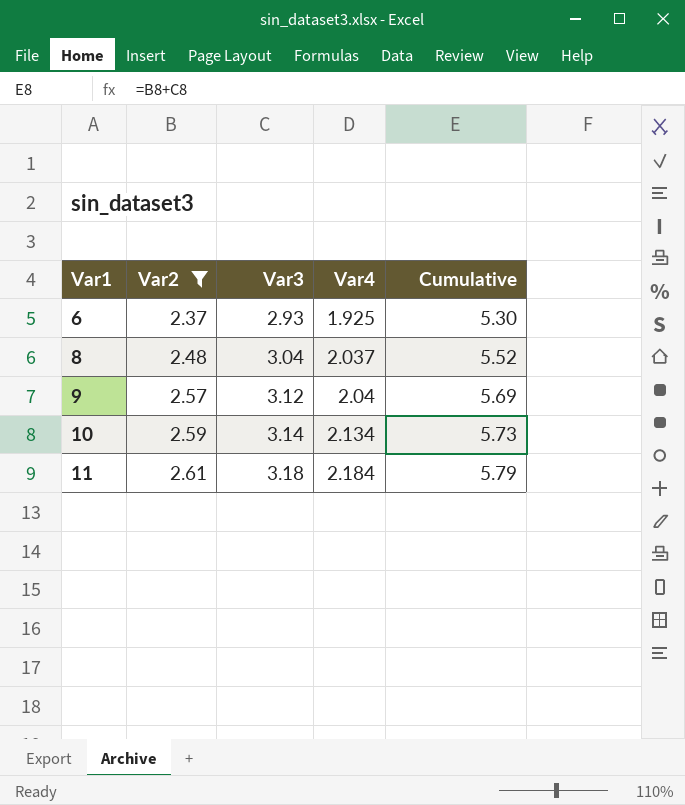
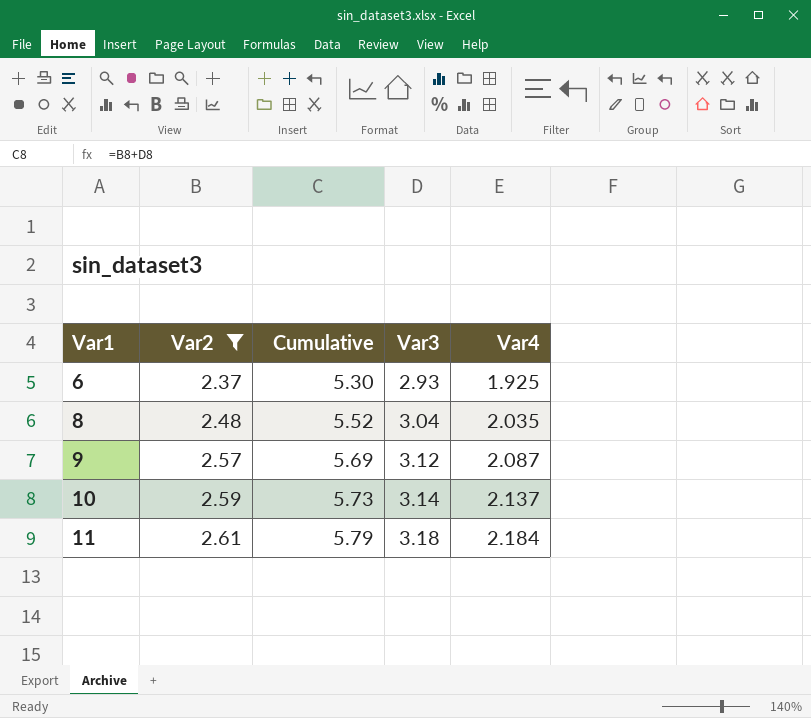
column Cumulative | position: 5 -> 3
8 | Var4: 2.037 -> 2.035
9 | Var4: 2.04 -> 2.087
10 | Var4: 2.134 -> 2.137

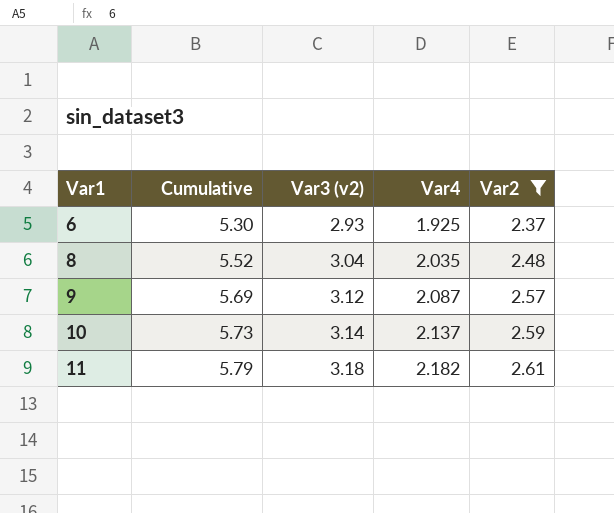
column name: Var3 -> Var3 (v2)
column Var2 | position: 2 -> 5
11 | Var4: 2.184 -> 2.182

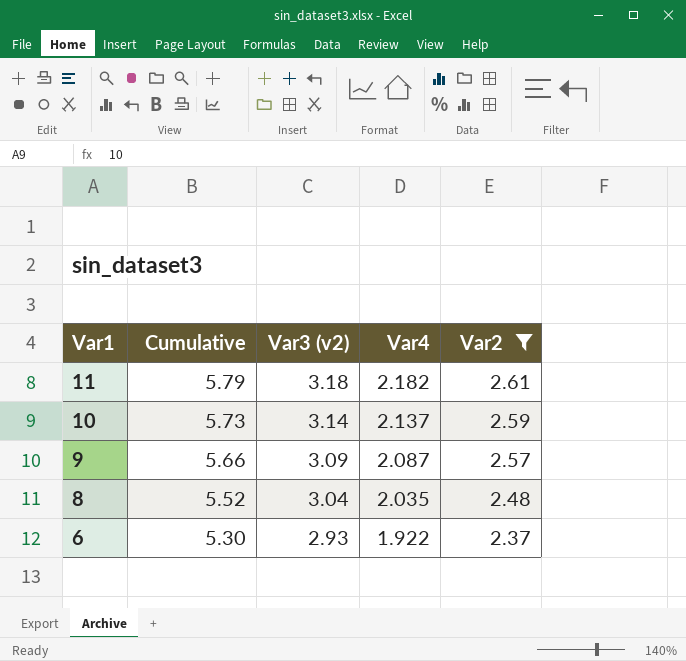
row order: Var1 ascending -> Var1 descending
9 | Cumulative: 5.69 -> 5.66
9 | Var3 (v2): 3.12 -> 3.09
6 | Var4: 1.925 -> 1.922

